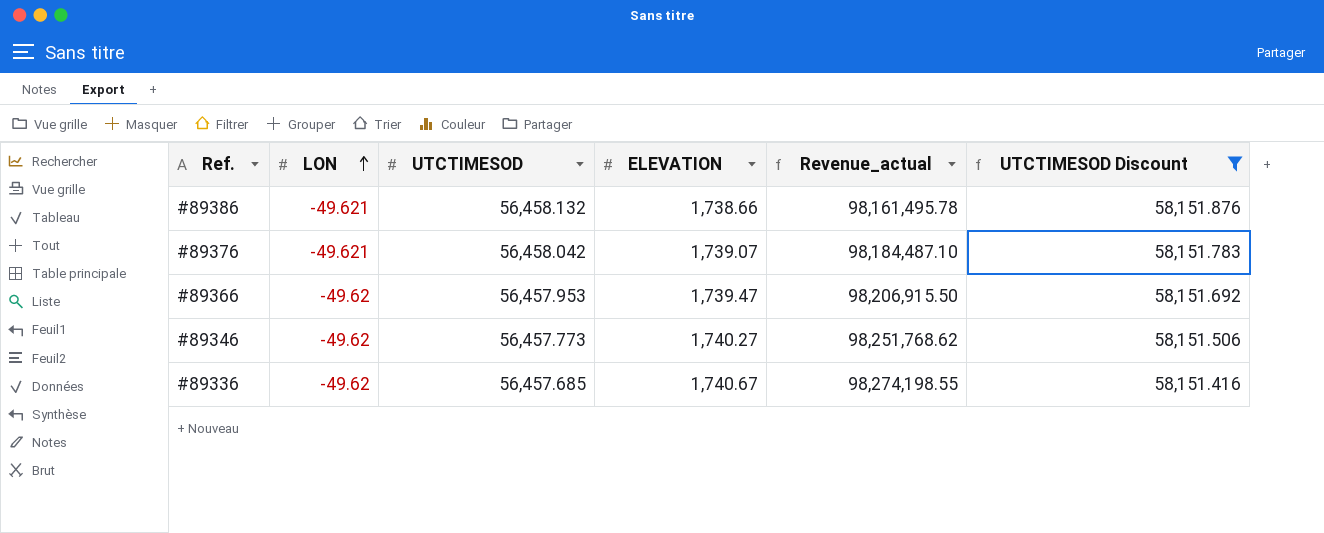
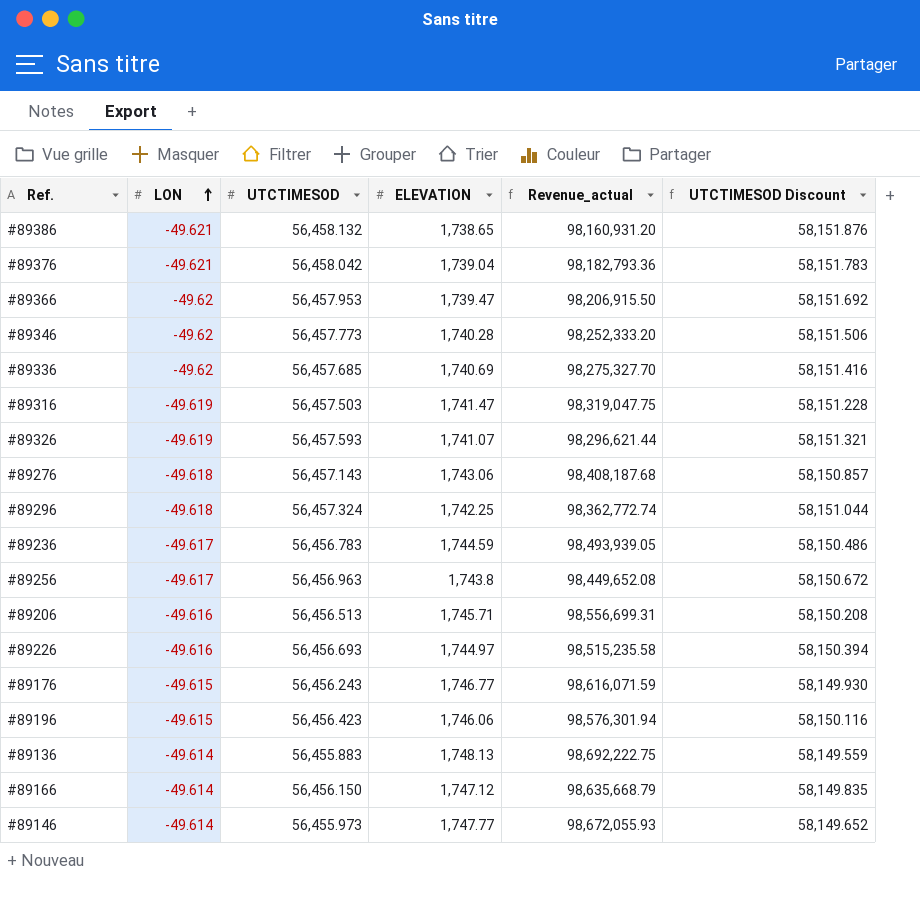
filter: UTCTIMESOD Discount >= 58,151.416 -> none
#89386 | ELEVATION: 1,738.66 -> 1,738.65
#89386 | Revenue_actual: 98,161,495.78 -> 98,160,931.20
#89376 | ELEVATION: 1,739.07 -> 1,739.04
#89376 | Revenue_actual: 98,184,487.10 -> 98,182,793.36
#89346 | ELEVATION: 1,740.27 -> 1,740.28
#89346 | Revenue_actual: 98,251,768.62 -> 98,252,333.20
#89336 | ELEVATION: 1,740.67 -> 1,740.69
#89336 | Revenue_actual: 98,274,198.55 -> 98,275,327.70

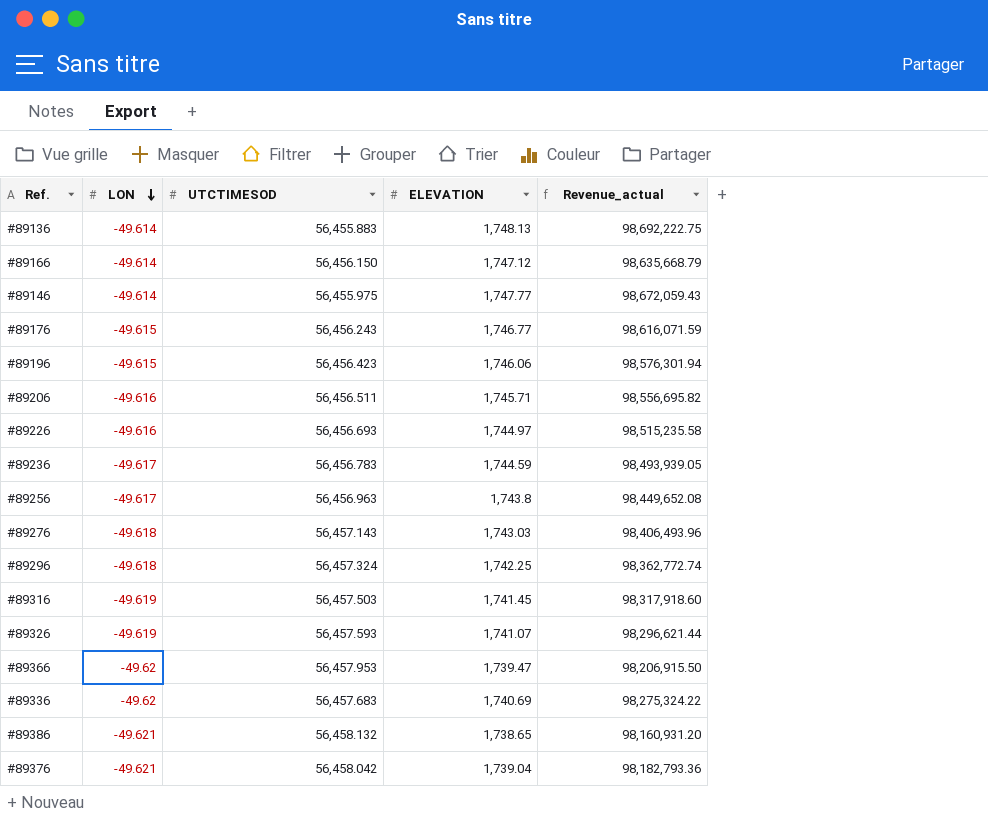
row order: LON ascending -> LON descending
column UTCTIMESOD Discount | formula: [UTCTIMESOD] * 1.03 -> none
row #89346: -49.62 | 56,457.773 | 1,740.28 | 98,252,333.20 | 58,151.506 -> none
#89146 | UTCTIMESOD: 56,455.973 -> 56,455.975
#89146 | Revenue_actual: 98,672,055.93 -> 98,672,059.43
#89206 | UTCTIMESOD: 56,456.513 -> 56,456.511
#89206 | Revenue_actual: 98,556,699.31 -> 98,556,695.82
#89276 | ELEVATION: 1,743.06 -> 1,743.03
#89276 | Revenue_actual: 98,408,187.68 -> 98,406,493.96
#89316 | ELEVATION: 1,741.47 -> 1,741.45
#89316 | Revenue_actual: 98,319,047.75 -> 98,317,918.60
#89336 | UTCTIMESOD: 56,457.685 -> 56,457.683
#89336 | Revenue_actual: 98,275,327.70 -> 98,275,324.22

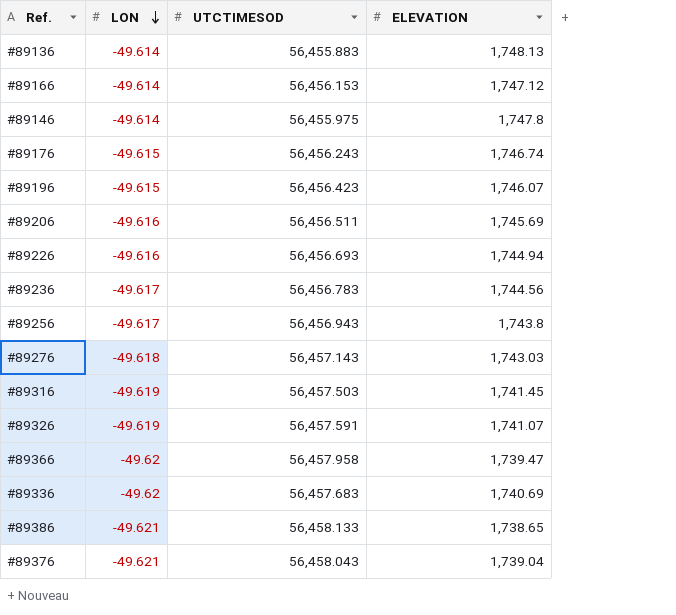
column Revenue_actual | formula: [UTCTIMESOD] * [ELEVATION] -> none
row #89296: -49.618 | 56,457.324 | 1,742.25 | 98,362,772.74 -> none
#89166 | UTCTIMESOD: 56,456.150 -> 56,456.153
#89146 | ELEVATION: 1,747.77 -> 1,747.8
#89176 | ELEVATION: 1,746.77 -> 1,746.74
#89196 | ELEVATION: 1,746.06 -> 1,746.07
#89206 | ELEVATION: 1,745.71 -> 1,745.69
#89226 | ELEVATION: 1,744.97 -> 1,744.94
#89236 | ELEVATION: 1,744.59 -> 1,744.56
#89256 | UTCTIMESOD: 56,456.963 -> 56,456.943
#89326 | UTCTIMESOD: 56,457.593 -> 56,457.591
#89366 | UTCTIMESOD: 56,457.953 -> 56,457.958
#89386 | UTCTIMESOD: 56,458.132 -> 56,458.133
#89376 | UTCTIMESOD: 56,458.042 -> 56,458.043

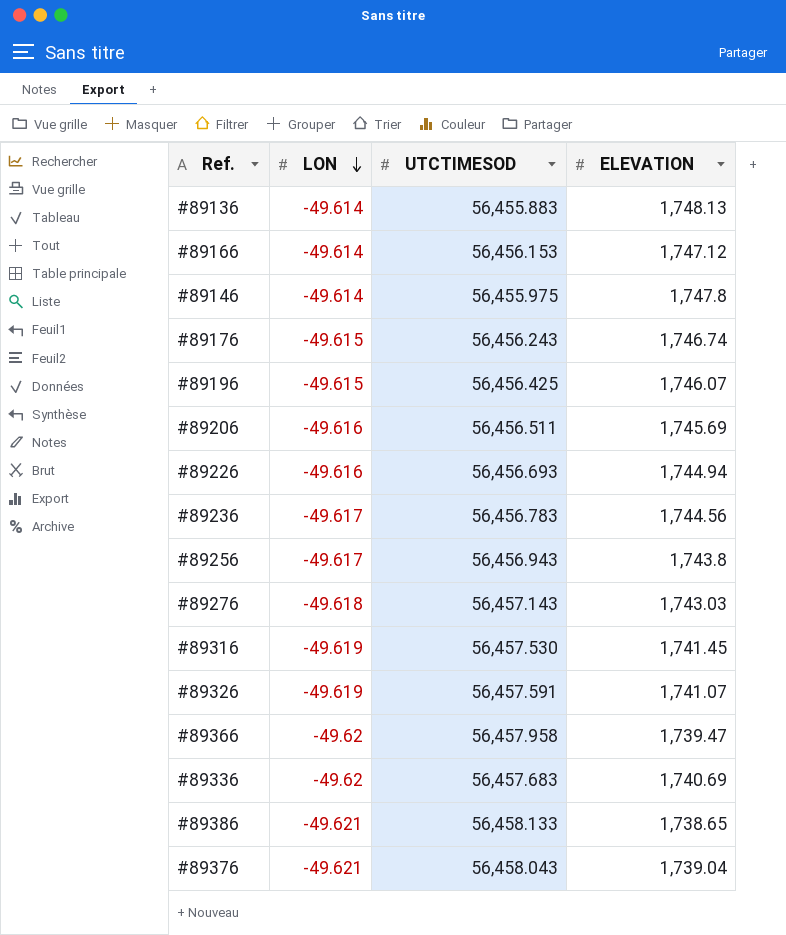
#89196 | UTCTIMESOD: 56,456.423 -> 56,456.425
#89316 | UTCTIMESOD: 56,457.503 -> 56,457.530

